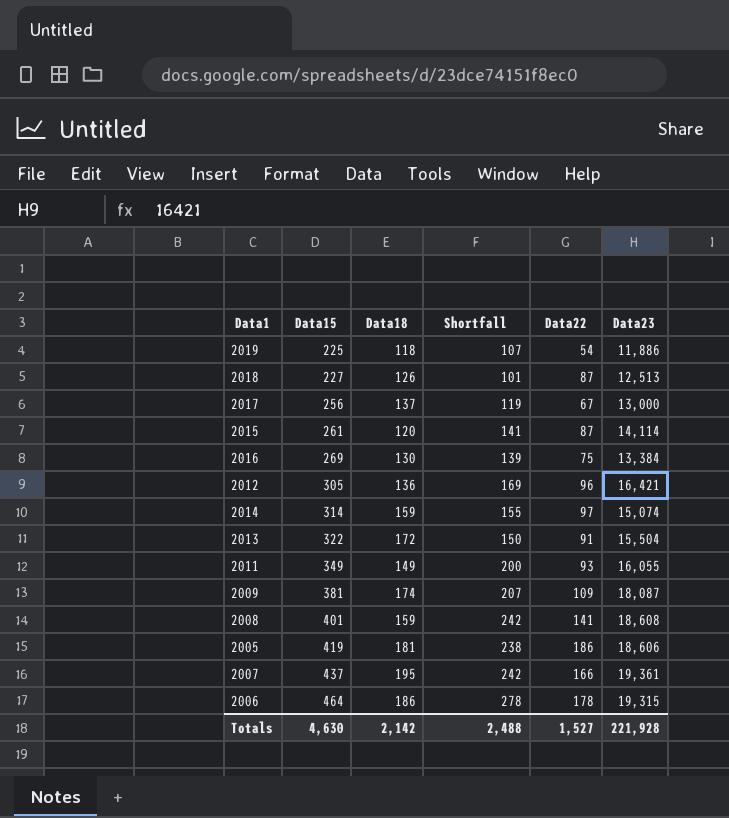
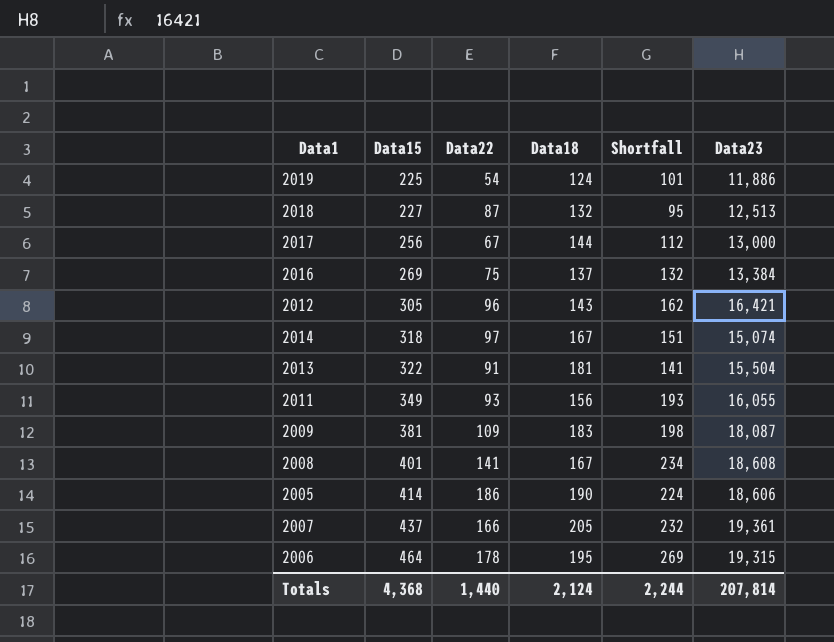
column Data22 | position: 5 -> 3
row 2015: 261 | 120 | 141 | 87 | 14,114 -> none
2019 | Data18: 118 -> 124
2019 | Shortfall: 107 -> 101
2018 | Data18: 126 -> 132
2018 | Shortfall: 101 -> 95
2017 | Data18: 137 -> 144
2017 | Shortfall: 119 -> 112
2016 | Data18: 130 -> 137
2016 | Shortfall: 139 -> 132
2012 | Data18: 136 -> 143
2012 | Shortfall: 169 -> 162
2014 | Data15: 314 -> 318
2014 | Data18: 159 -> 167
2014 | Shortfall: 155 -> 151
2013 | Data18: 172 -> 181
2013 | Shortfall: 150 -> 141
2011 | Data18: 149 -> 156
2011 | Shortfall: 200 -> 193
2009 | Data18: 174 -> 183
2009 | Shortfall: 207 -> 198
2008 | Data18: 159 -> 167
2008 | Shortfall: 242 -> 234
2005 | Data15: 419 -> 414
2005 | Data18: 181 -> 190
2005 | Shortfall: 238 -> 224
2007 | Data18: 195 -> 205
2007 | Shortfall: 242 -> 232
2006 | Data18: 186 -> 195
2006 | Shortfall: 278 -> 269
Totals | Data15: 4,630 -> 4,368
Totals | Data22: 1,527 -> 1,440
Totals | Data18: 2,142 -> 2,124
Totals | Shortfall: 2,488 -> 2,244
Totals | Data23: 221,928 -> 207,814

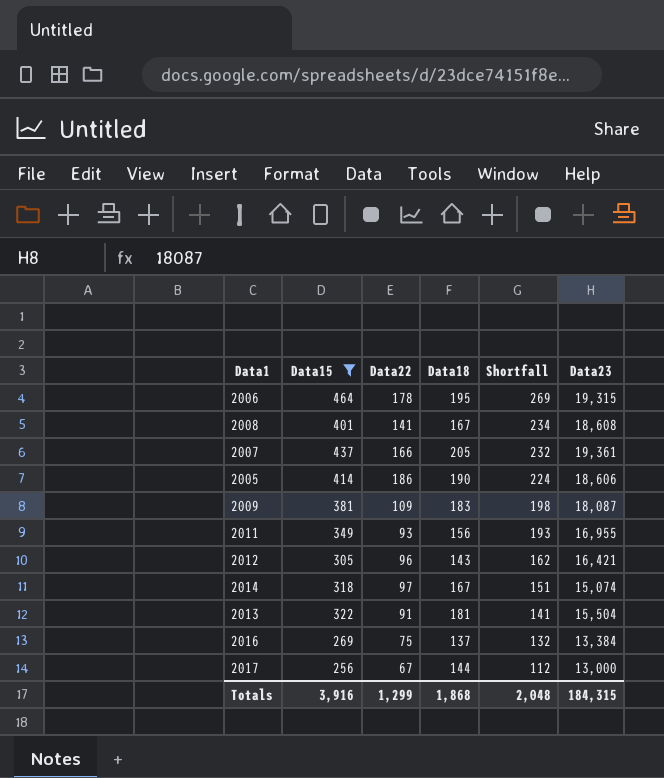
filter: none -> Data15 >= 256
row order: Data15 ascending -> Shortfall descending
2011 | Data23: 16,055 -> 16,955
Totals | Data15: 4,368 -> 3,916
Totals | Data22: 1,440 -> 1,299
Totals | Data18: 2,124 -> 1,868
Totals | Shortfall: 2,244 -> 2,048
Totals | Data23: 207,814 -> 184,315

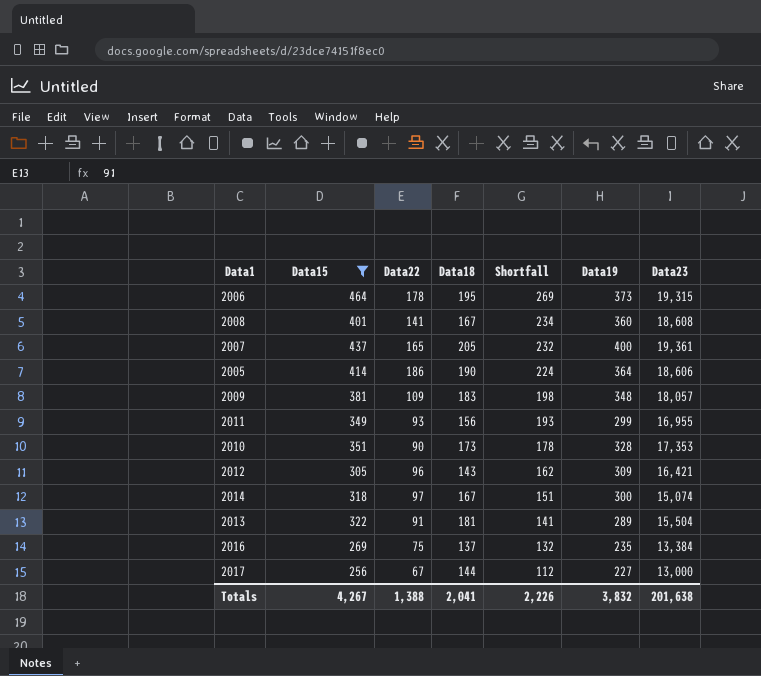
column Data19 | position: none -> 6
2007 | Data22: 166 -> 165
2009 | Data23: 18,087 -> 18,057
row 2010: none -> 351 | 90 | 173 | 178 | 328 | 17,353
Totals | Data15: 3,916 -> 4,267
Totals | Data22: 1,299 -> 1,388
Totals | Data18: 1,868 -> 2,041
Totals | Shortfall: 2,048 -> 2,226
Totals | Data23: 184,315 -> 201,638

